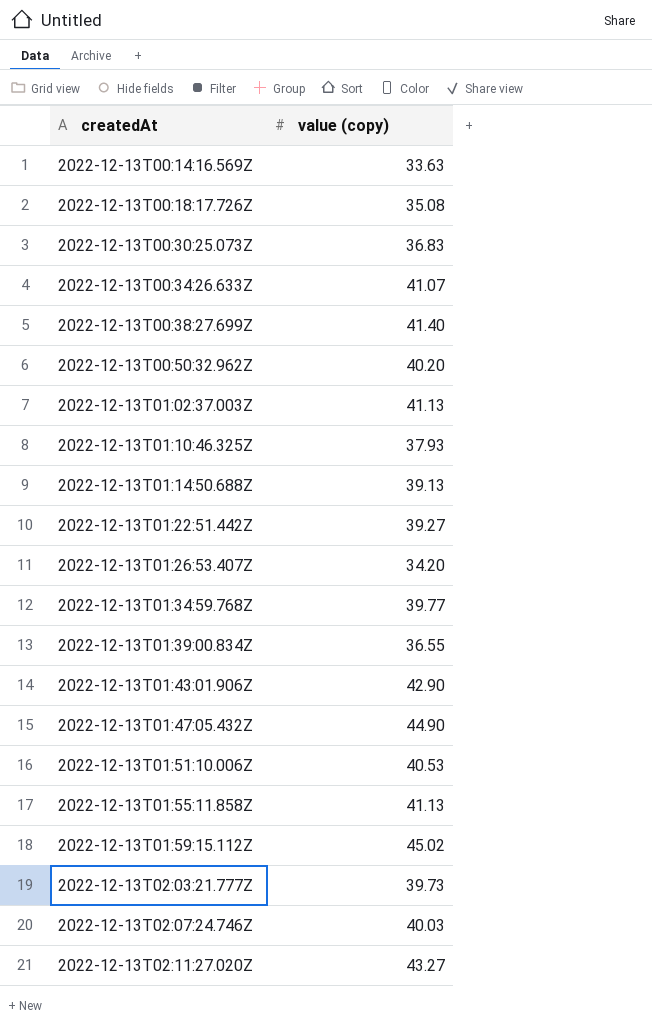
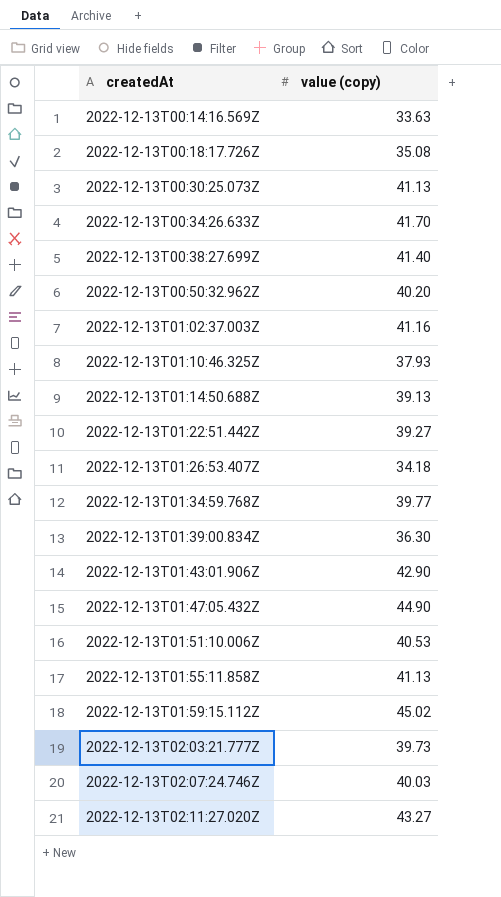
2022-12-13T00:30:25.073Z | value (copy): 36.83 -> 41.13
2022-12-13T00:34:26.633Z | value (copy): 41.07 -> 41.70
2022-12-13T01:02:37.003Z | value (copy): 41.13 -> 41.16
2022-12-13T01:26:53.407Z | value (copy): 34.20 -> 34.18
2022-12-13T01:39:00.834Z | value (copy): 36.55 -> 36.30

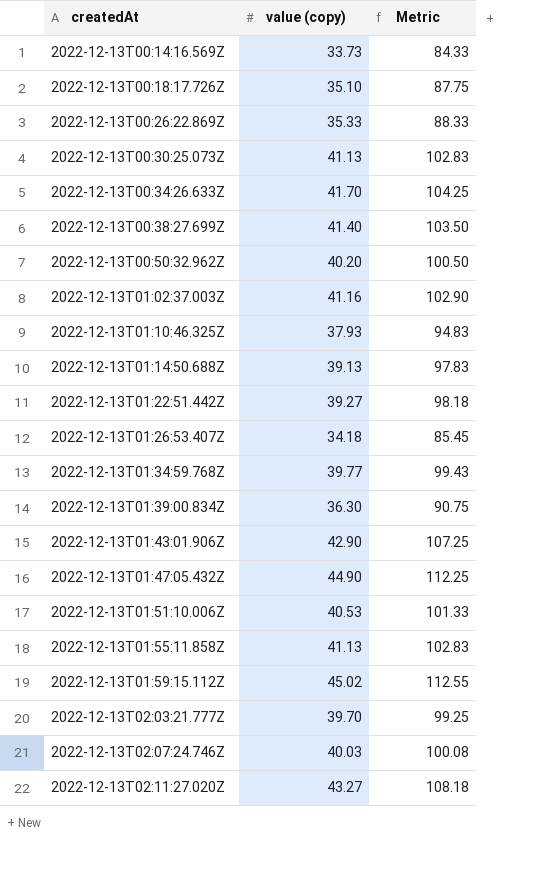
column Metric | formula: none -> [value (copy)] * 2.5
2022-12-13T00:14:16.569Z | value (copy): 33.63 -> 33.73
2022-12-13T00:18:17.726Z | value (copy): 35.08 -> 35.10
row 2022-12-13T00:26:22.869Z: none -> 35.33 | 88.33
2022-12-13T02:03:21.777Z | value (copy): 39.73 -> 39.70

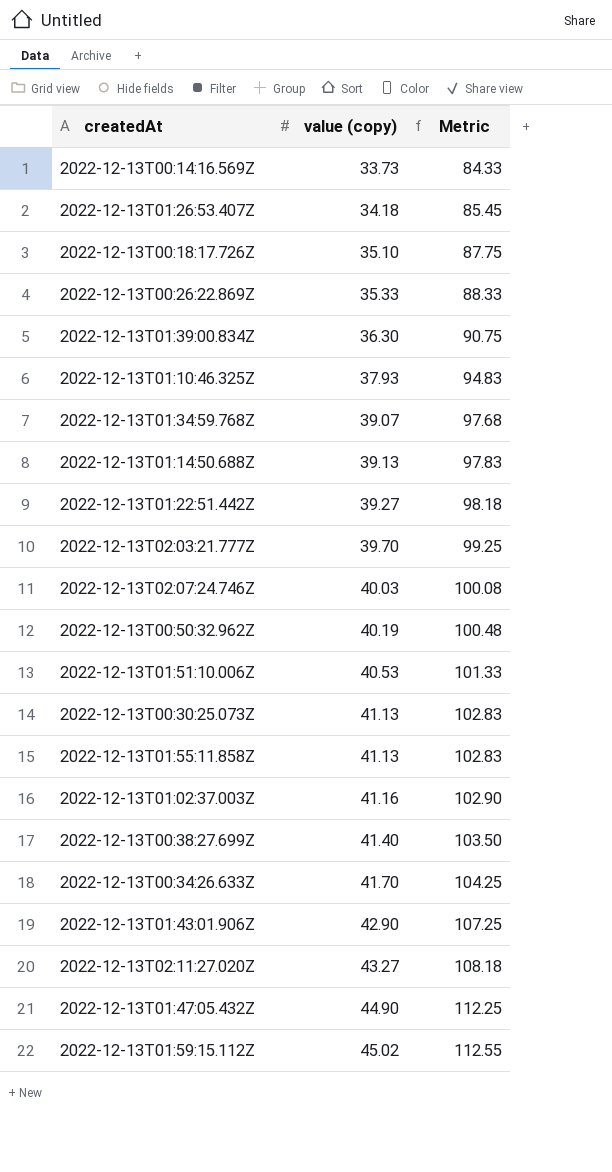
row order: createdAt ascending -> value (copy) ascending
2022-12-13T01:34:59.768Z | value (copy): 39.77 -> 39.07
2022-12-13T01:34:59.768Z | Metric: 99.43 -> 97.68
2022-12-13T00:50:32.962Z | value (copy): 40.20 -> 40.19
2022-12-13T00:50:32.962Z | Metric: 100.50 -> 100.48

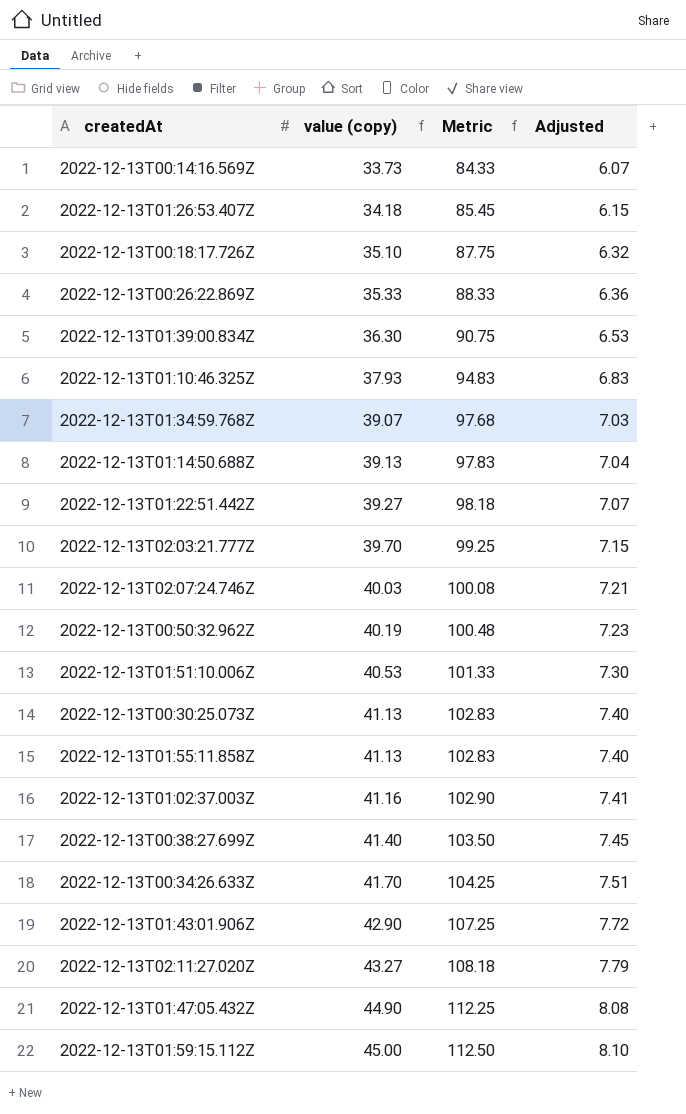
column Adjusted | formula: none -> [value (copy)] * 0.18
2022-12-13T01:59:15.112Z | value (copy): 45.02 -> 45.00
2022-12-13T01:59:15.112Z | Metric: 112.55 -> 112.50

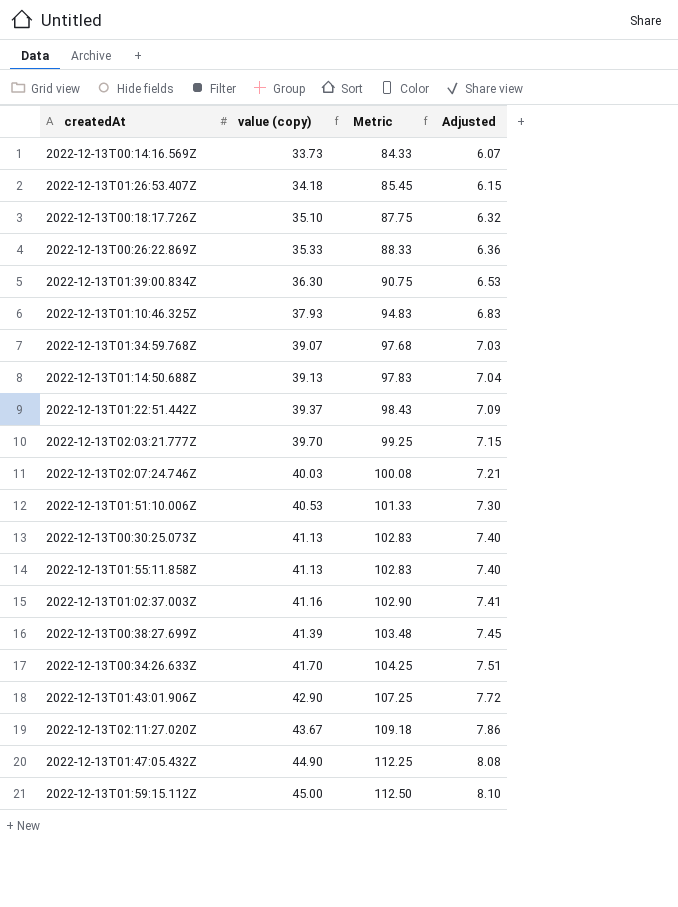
row 2022-12-13T00:50:32.962Z: 40.19 | 100.48 | 7.23 -> none
2022-12-13T01:22:51.442Z | value (copy): 39.27 -> 39.37
2022-12-13T01:22:51.442Z | Metric: 98.18 -> 98.43
2022-12-13T01:22:51.442Z | Adjusted: 7.07 -> 7.09
2022-12-13T00:38:27.699Z | value (copy): 41.40 -> 41.39
2022-12-13T00:38:27.699Z | Metric: 103.50 -> 103.48
2022-12-13T02:11:27.020Z | value (copy): 43.27 -> 43.67
2022-12-13T02:11:27.020Z | Metric: 108.18 -> 109.18
2022-12-13T02:11:27.020Z | Adjusted: 7.79 -> 7.86

